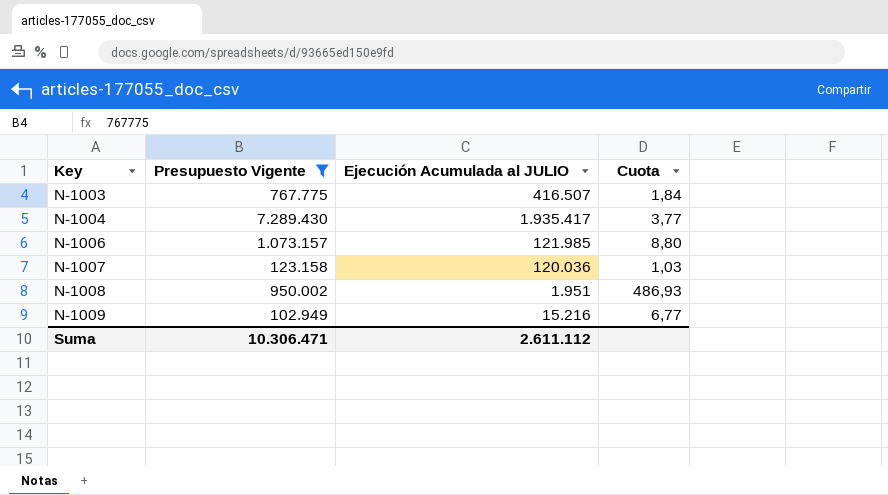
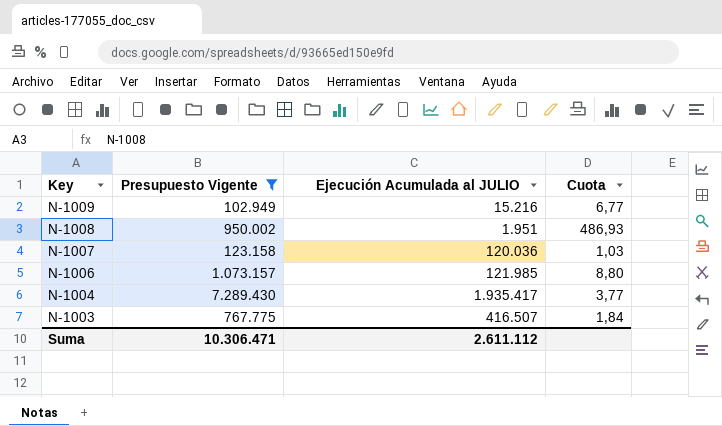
row order: Key ascending -> Key descending

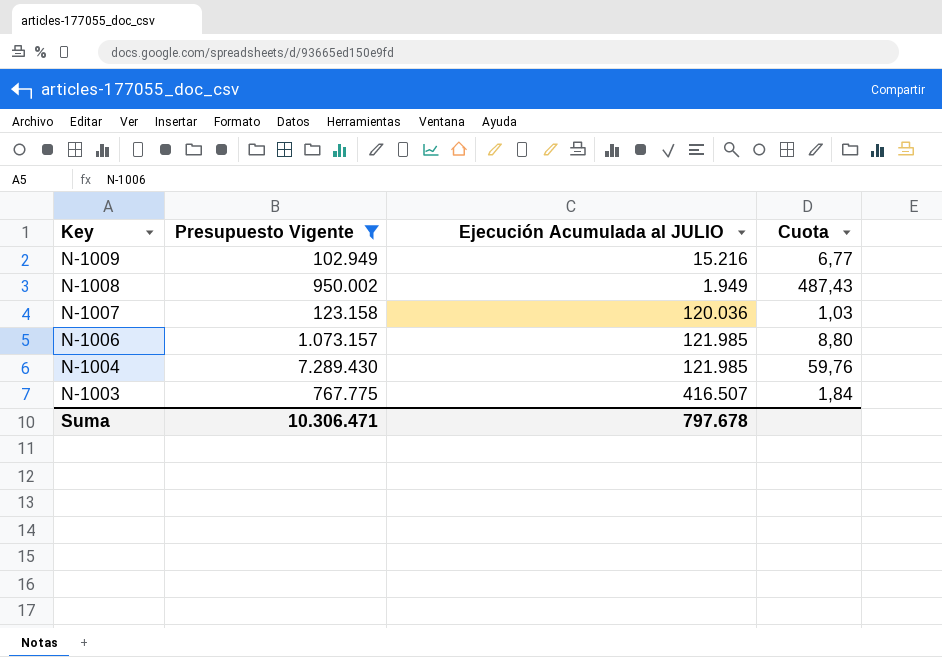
N-1008 | Ejecución Acumulada al JULIO: 1.951 -> 1.949
N-1008 | Cuota: 486,93 -> 487,43
N-1004 | Ejecución Acumulada al JULIO: 1.935.417 -> 121.985
N-1004 | Cuota: 3,77 -> 59,76
Suma | Ejecución Acumulada al JULIO: 2.611.112 -> 797.678

